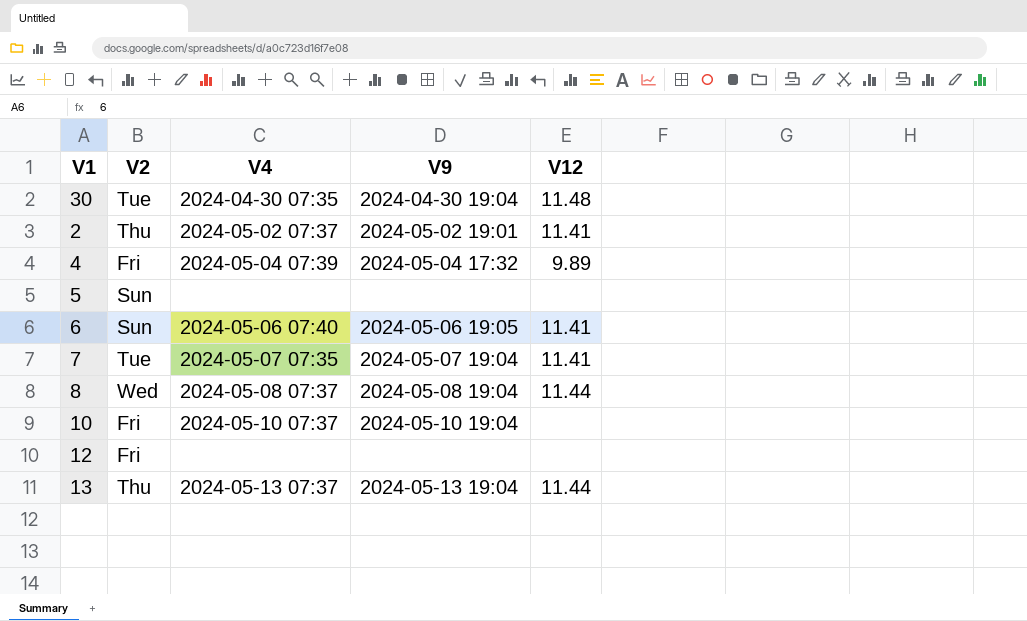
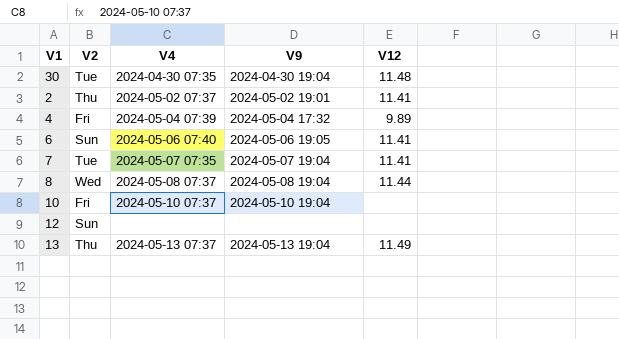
row 5: Sun | none | none | none -> none
12 | V2: Fri -> Sun
13 | V12: 11.44 -> 11.49

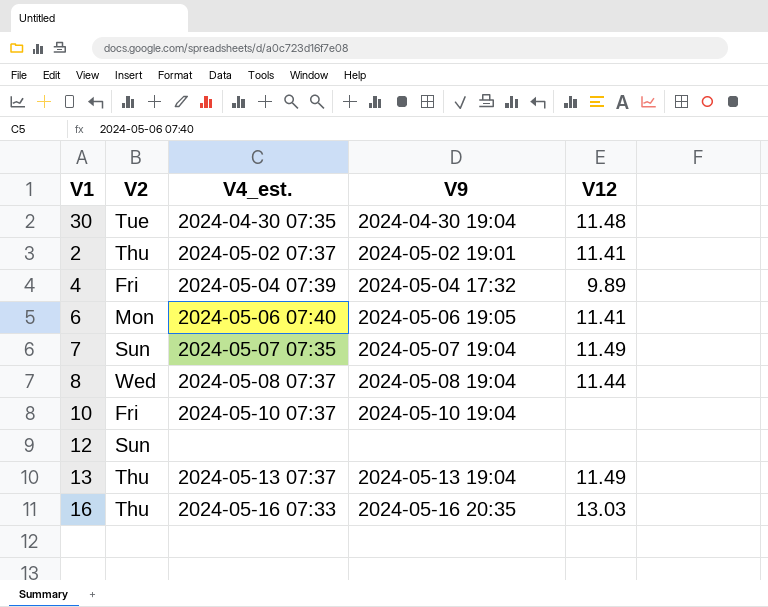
column name: V4 -> V4_est.
6 | V2: Sun -> Mon
7 | V2: Tue -> Sun
7 | V12: 11.41 -> 11.49
row 16: none -> Thu | 2024-05-16 07:33 | 2024-05-16 20:35 | 13.03

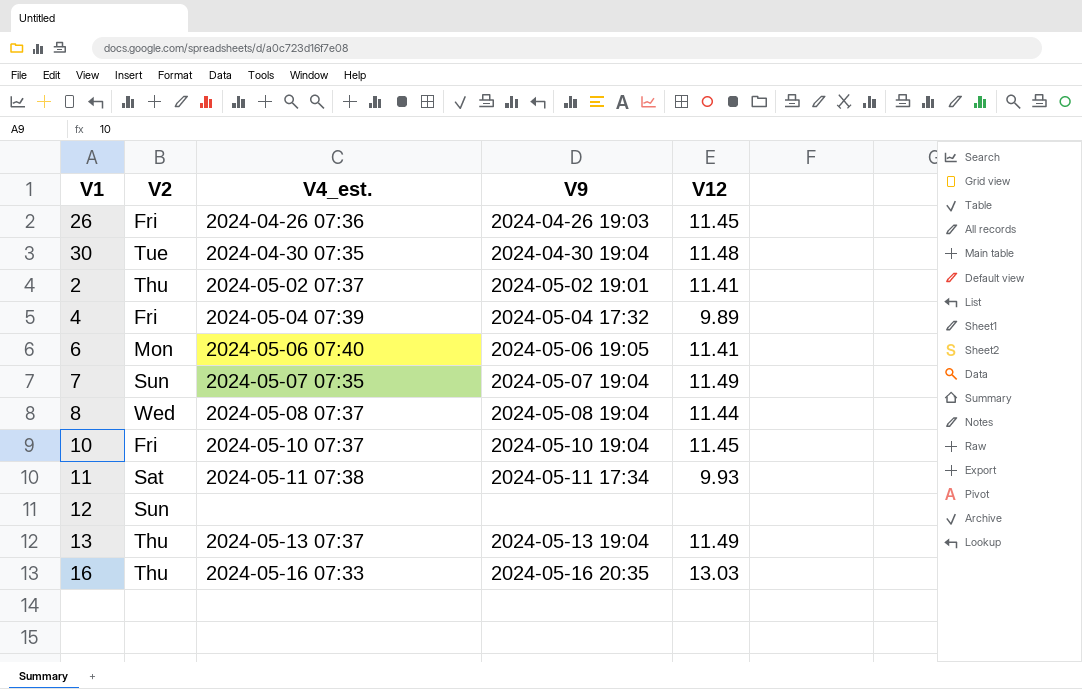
row 26: none -> Fri | 2024-04-26 07:36 | 2024-04-26 19:03 | 11.45
10 | V12: none -> 11.45
row 11: none -> Sat | 2024-05-11 07:38 | 2024-05-11 17:34 | 9.93

